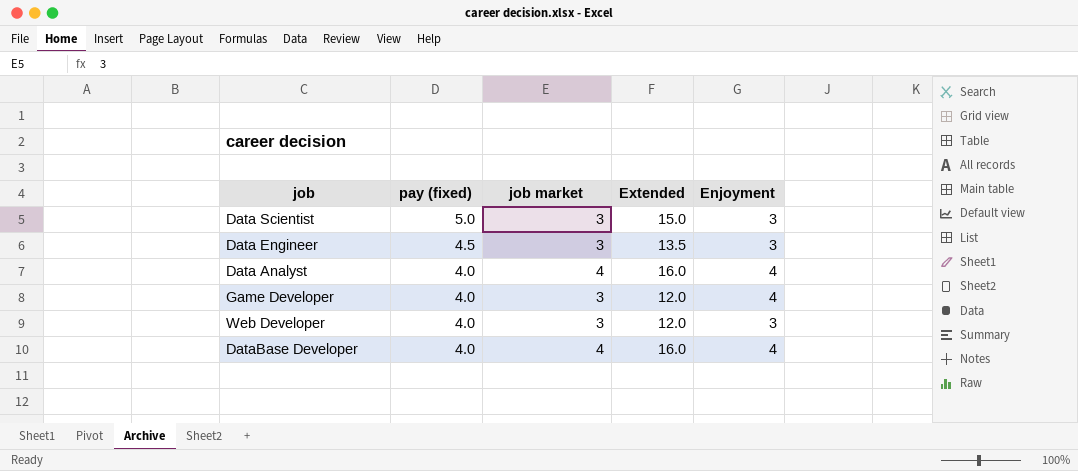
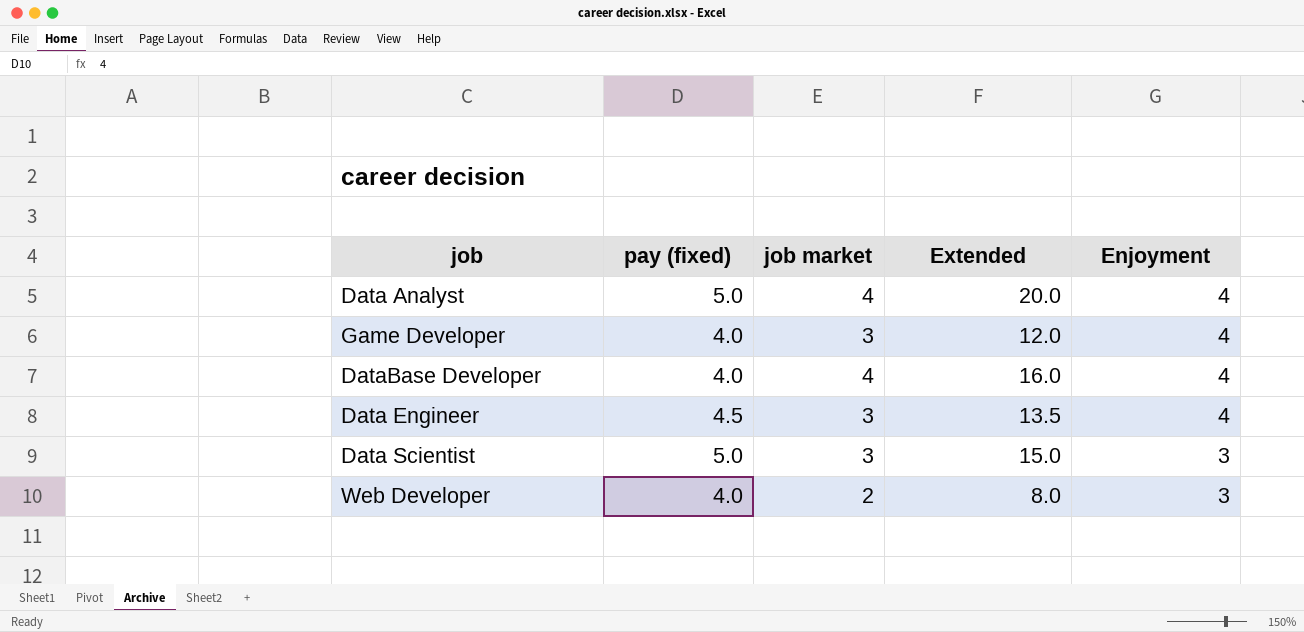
row order: pay (fixed) descending -> Enjoyment descending
Data Analyst | pay (fixed): 4.0 -> 5.0
Data Analyst | Extended: 16.0 -> 20.0
Data Engineer | Enjoyment: 3 -> 4
Web Developer | job market: 3 -> 2
Web Developer | Extended: 12.0 -> 8.0

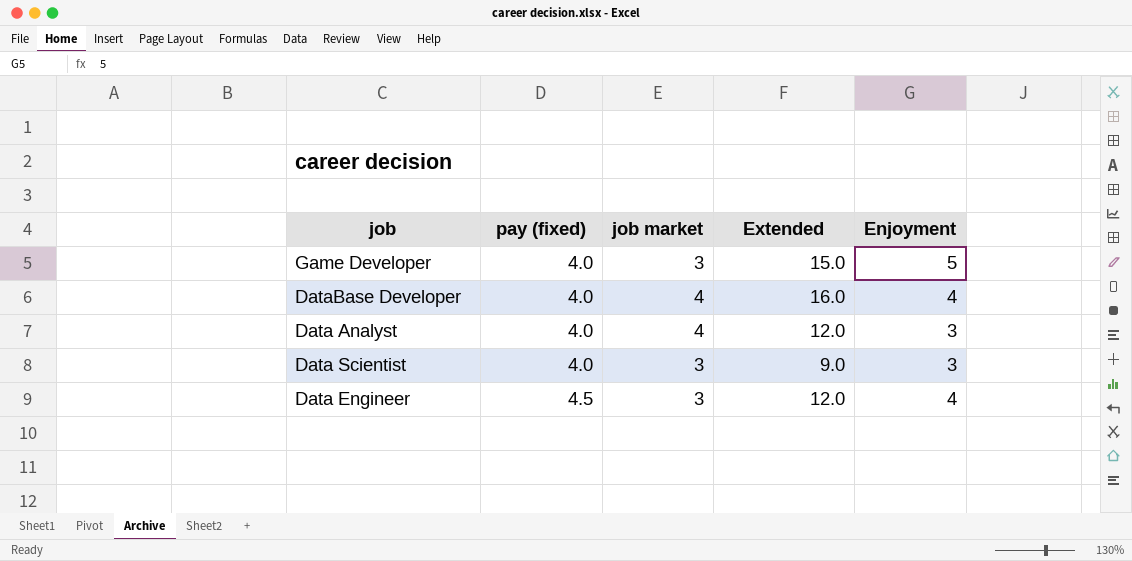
row order: Enjoyment descending -> pay (fixed) ascending
column Extended | formula: [pay (fixed)] * [job market] -> [job market] * [Enjoyment]
row Web Developer: 4.0 | 2 | 8.0 | 3 -> none
Game Developer | Enjoyment: 4 -> 5
Data Analyst | pay (fixed): 5.0 -> 4.0
Data Analyst | Enjoyment: 4 -> 3
Data Scientist | pay (fixed): 5.0 -> 4.0

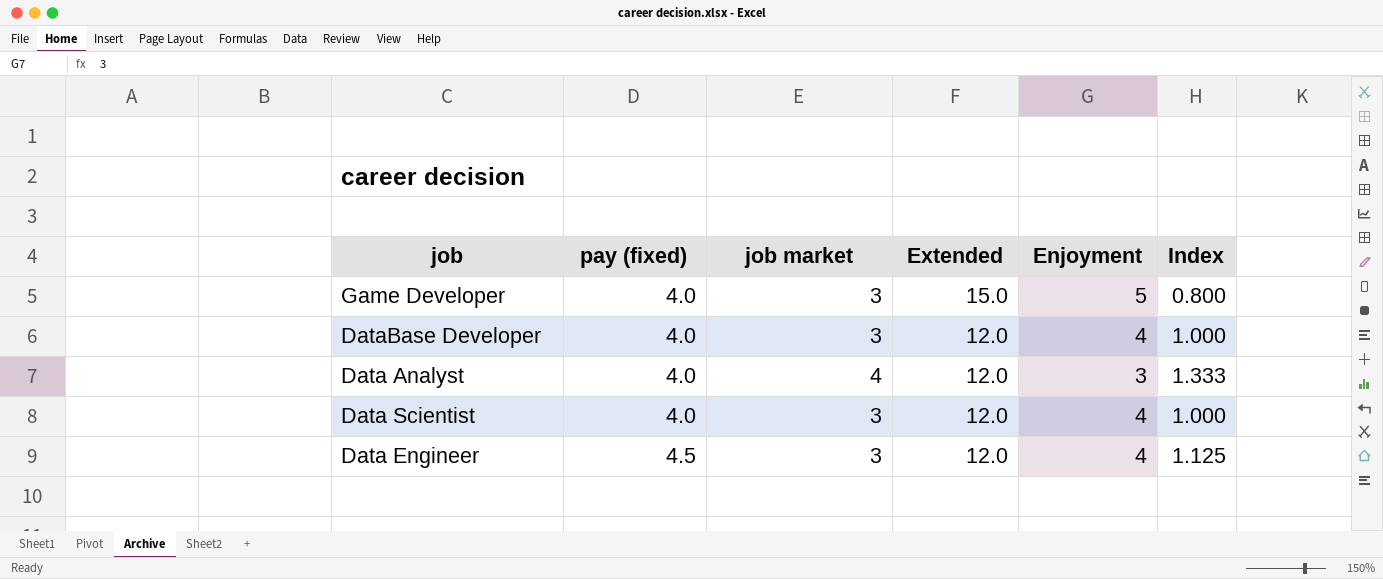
column Index | formula: none -> [pay (fixed)] / [Enjoyment]
DataBase Developer | job market: 4 -> 3
DataBase Developer | Extended: 16.0 -> 12.0
Data Scientist | Extended: 9.0 -> 12.0
Data Scientist | Enjoyment: 3 -> 4

